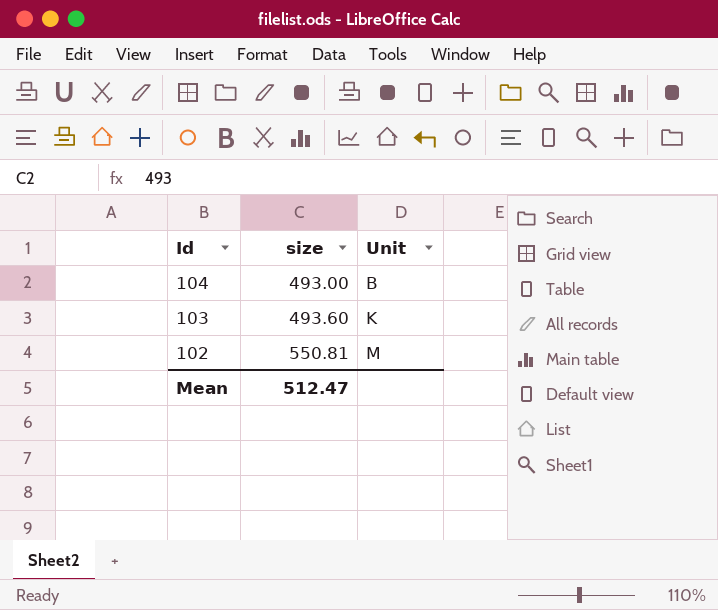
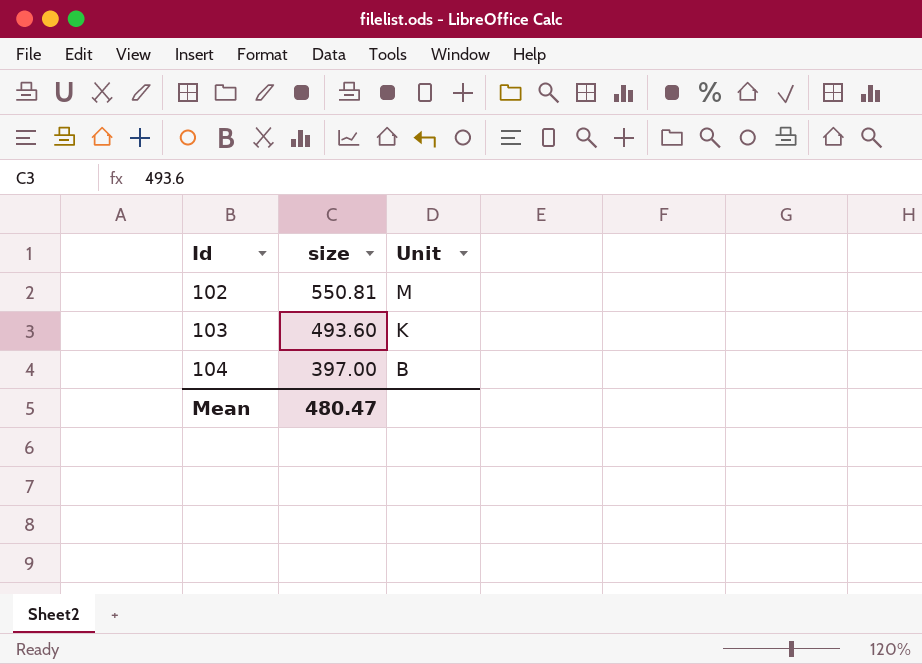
row order: Id descending -> Id ascending
104 | size: 493.00 -> 397.00
Mean | size: 512.47 -> 480.47

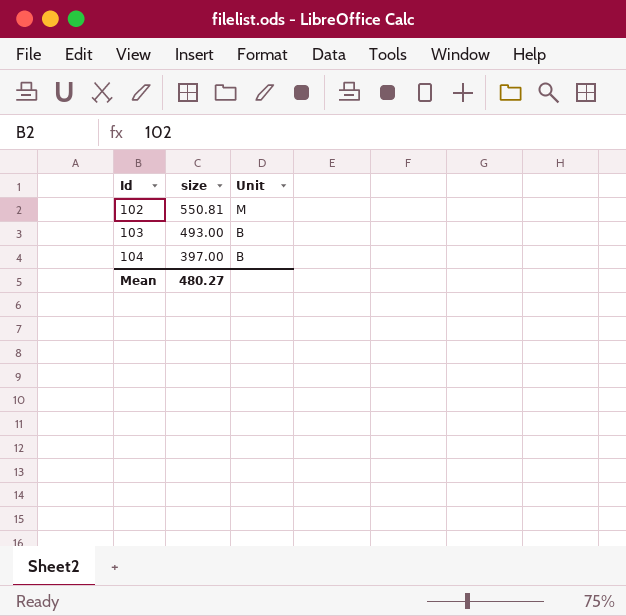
103 | size: 493.60 -> 493.00
103 | Unit: K -> B
Mean | size: 480.47 -> 480.27

